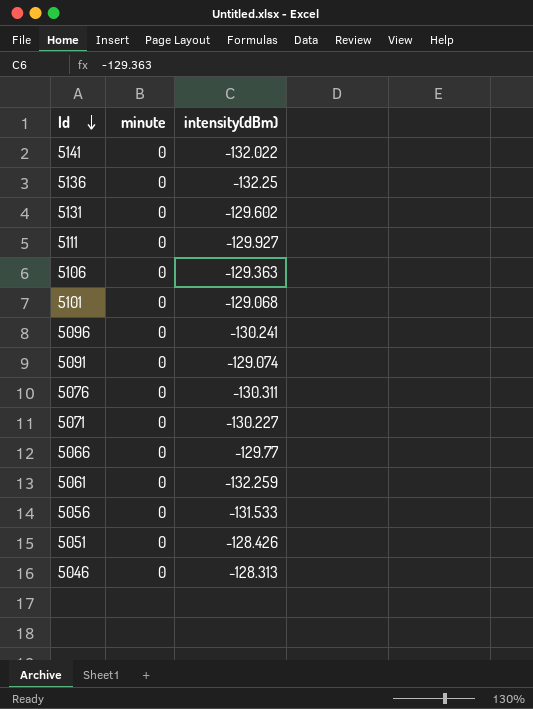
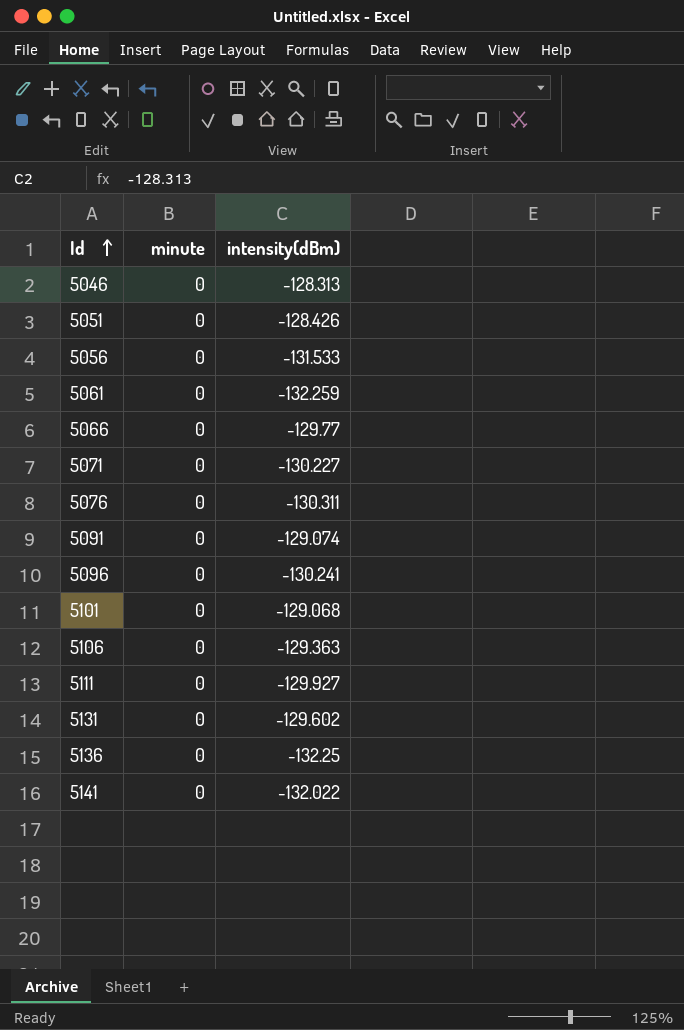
row order: Id descending -> Id ascending

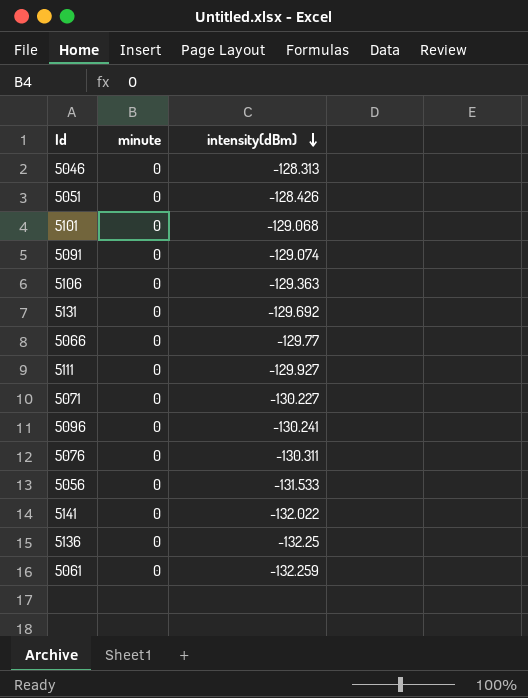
row order: Id ascending -> intensity(dBm) descending
5131 | intensity(dBm): -129.602 -> -129.692

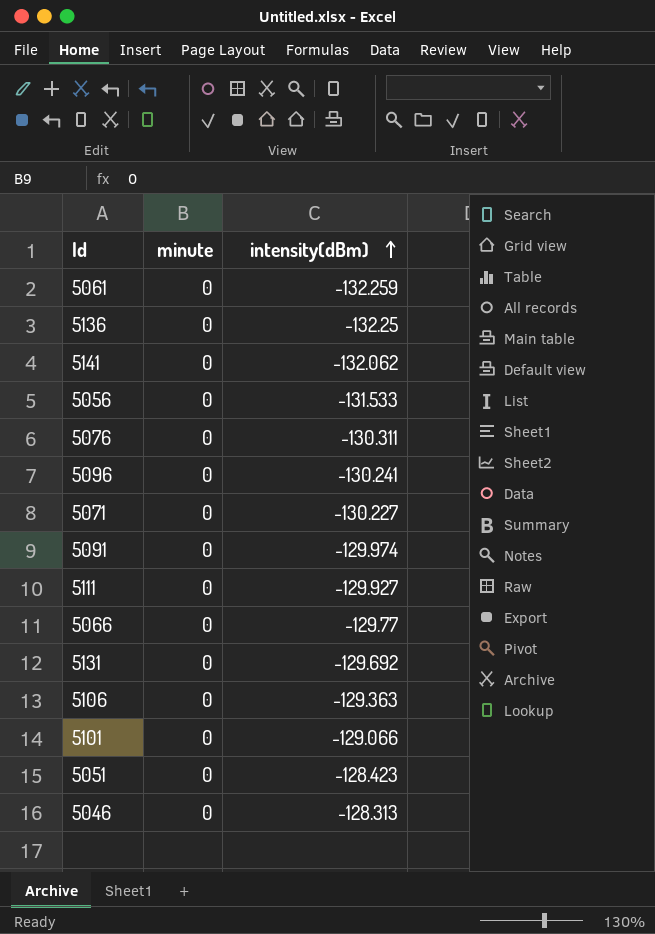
row order: intensity(dBm) descending -> intensity(dBm) ascending
5141 | intensity(dBm): -132.022 -> -132.062
5091 | intensity(dBm): -129.074 -> -129.974
5101 | intensity(dBm): -129.068 -> -129.066
5051 | intensity(dBm): -128.426 -> -128.423

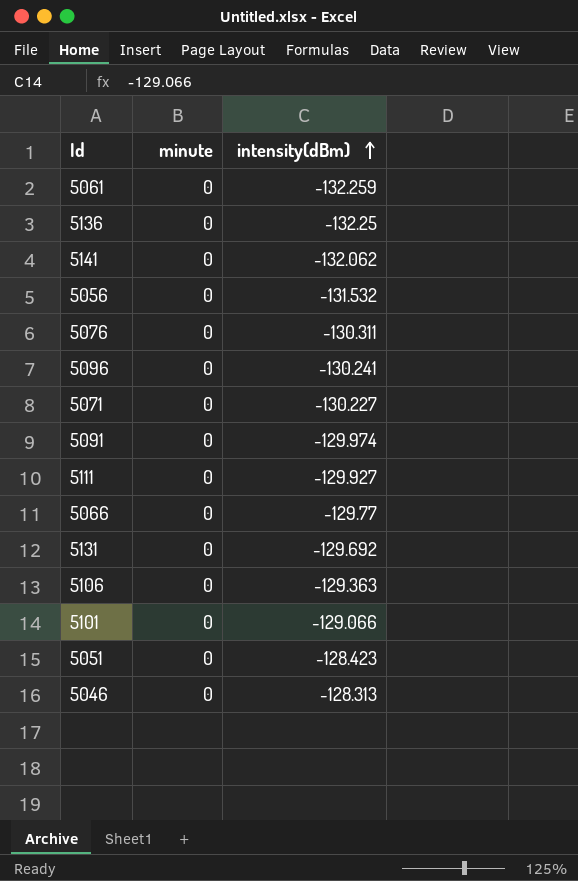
5056 | intensity(dBm): -131.533 -> -131.532

